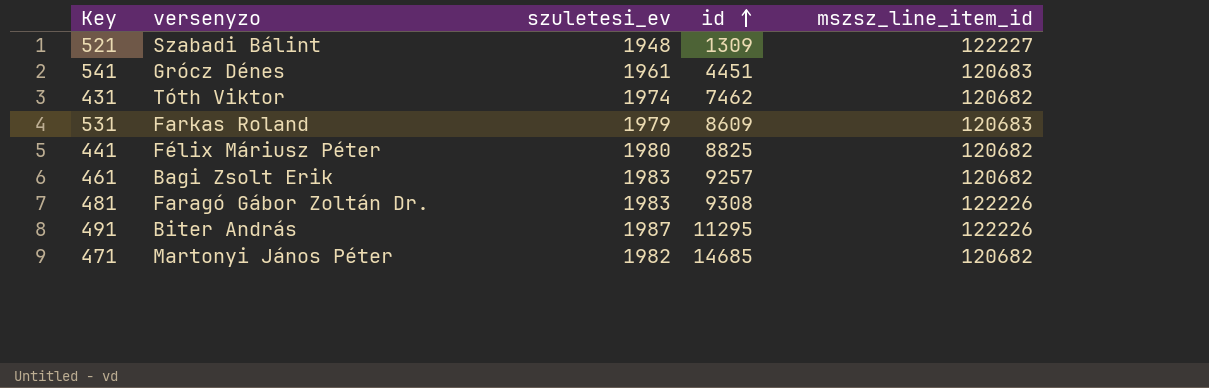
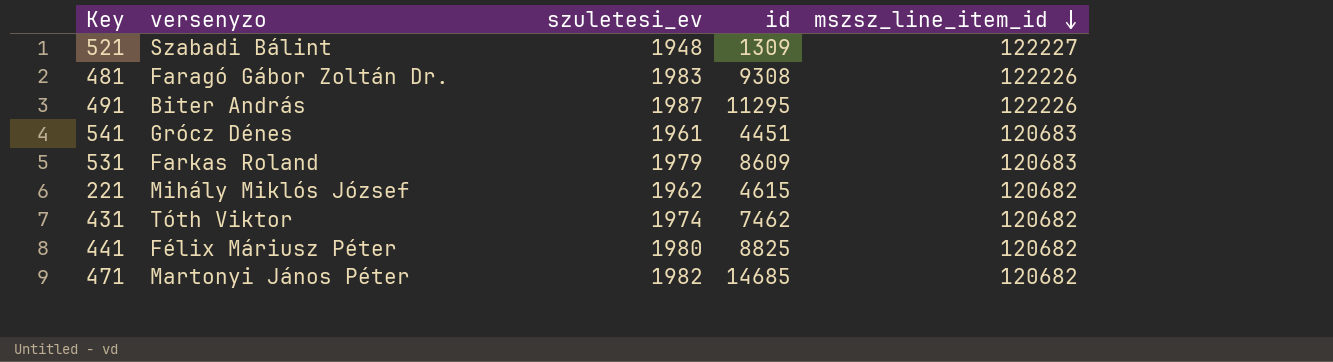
row order: id ascending -> mszsz_line_item_id descending
row 461: Bagi Zsolt Erik | 1983 | 9257 | 120682 -> none
row 221: none -> Mihály Miklós József | 1962 | 4615 | 120682

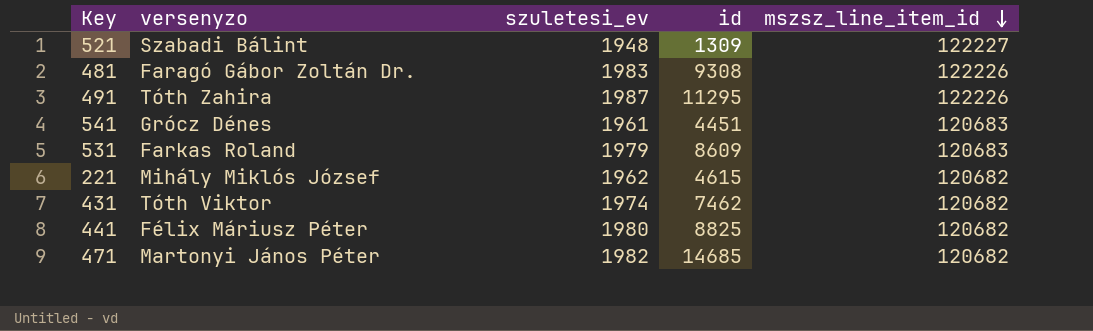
491 | versenyzo: Biter András -> Tóth Zahira

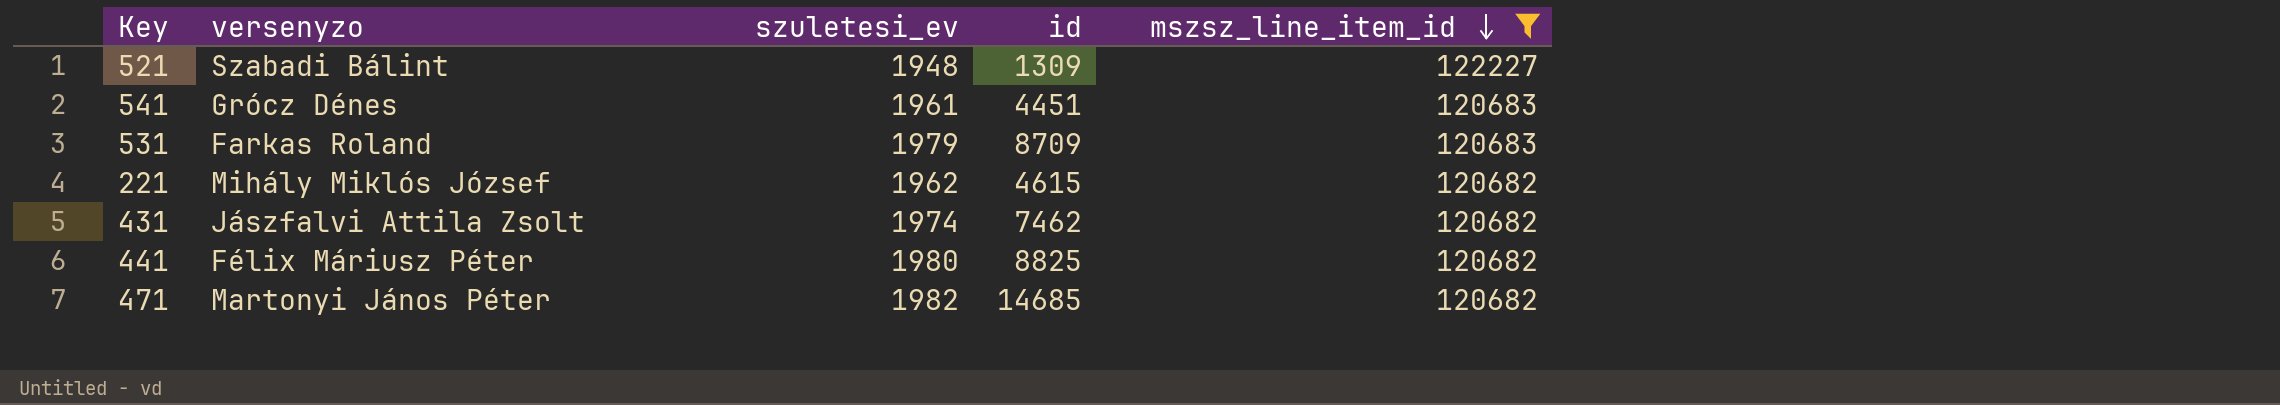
filter: none -> mszsz_line_item_id != 122226
531 | id: 8609 -> 8709
431 | versenyzo: Tóth Viktor -> Jászfalvi Attila Zsolt

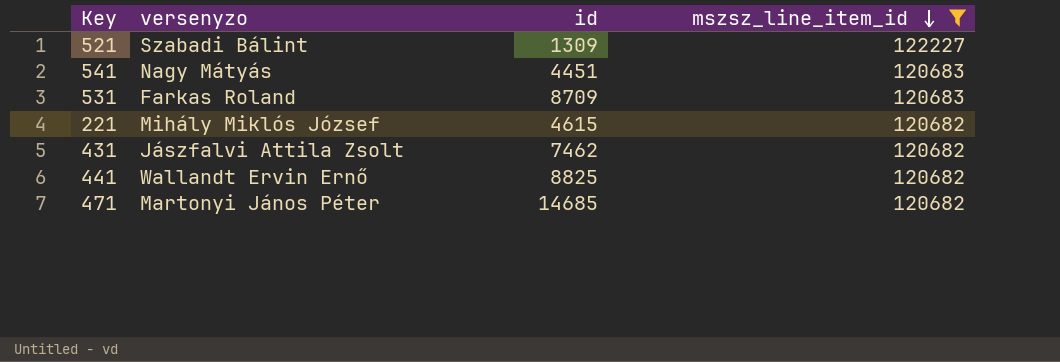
column szuletesi_ev | position: 3 -> none
541 | versenyzo: Grócz Dénes -> Nagy Mátyás
441 | versenyzo: Félix Máriusz Péter -> Wallandt Ervin Ernő

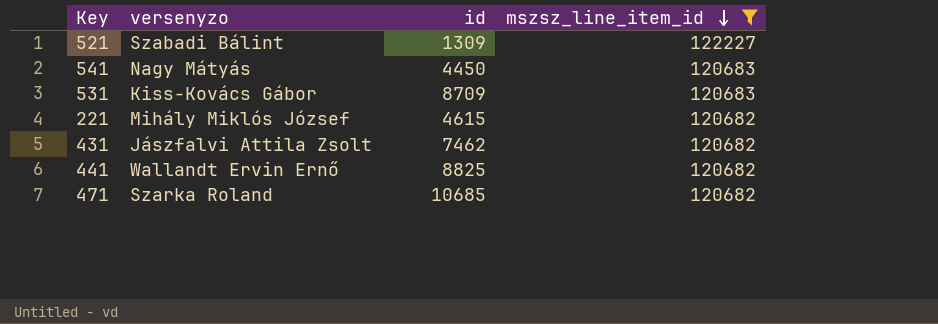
541 | id: 4451 -> 4450
531 | versenyzo: Farkas Roland -> Kiss-Kovács Gábor
471 | versenyzo: Martonyi János Péter -> Szarka Roland
471 | id: 14685 -> 10685

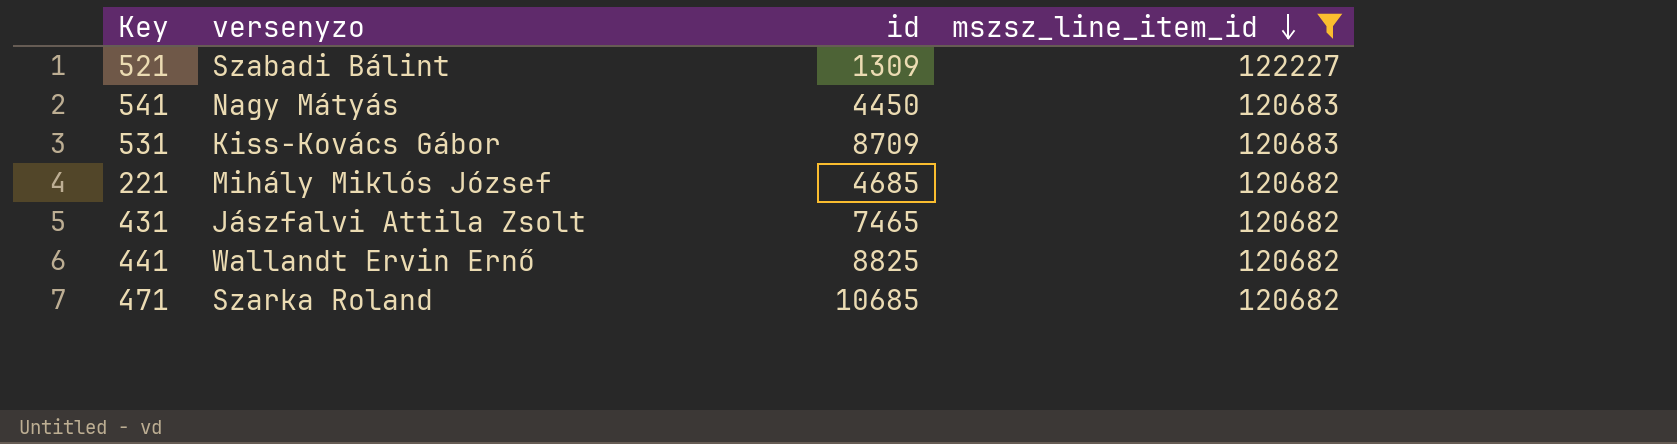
221 | id: 4615 -> 4685
431 | id: 7462 -> 7465

